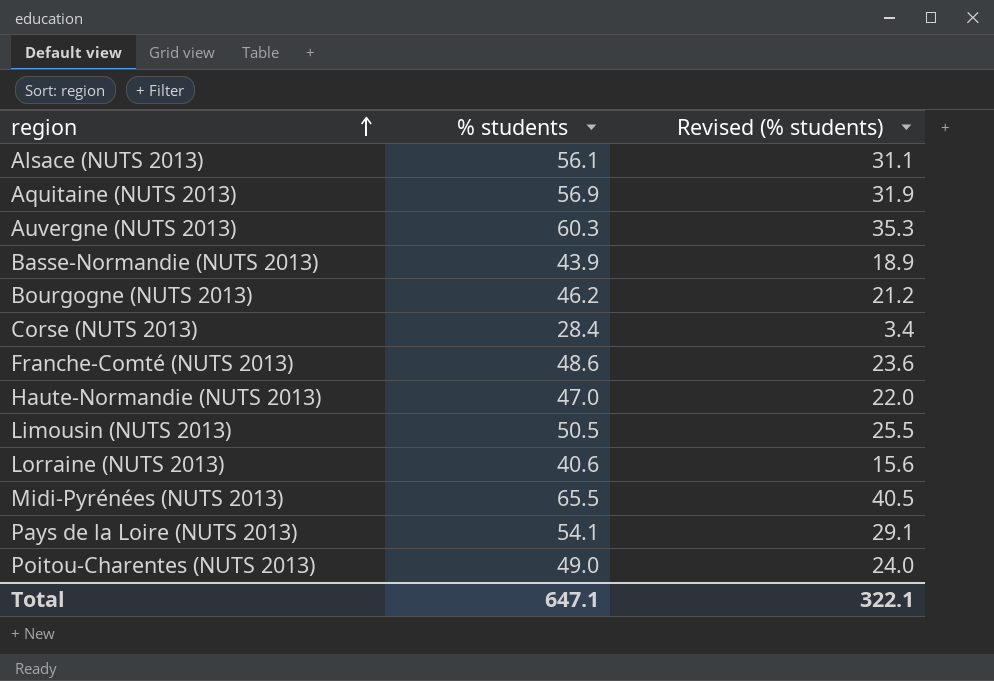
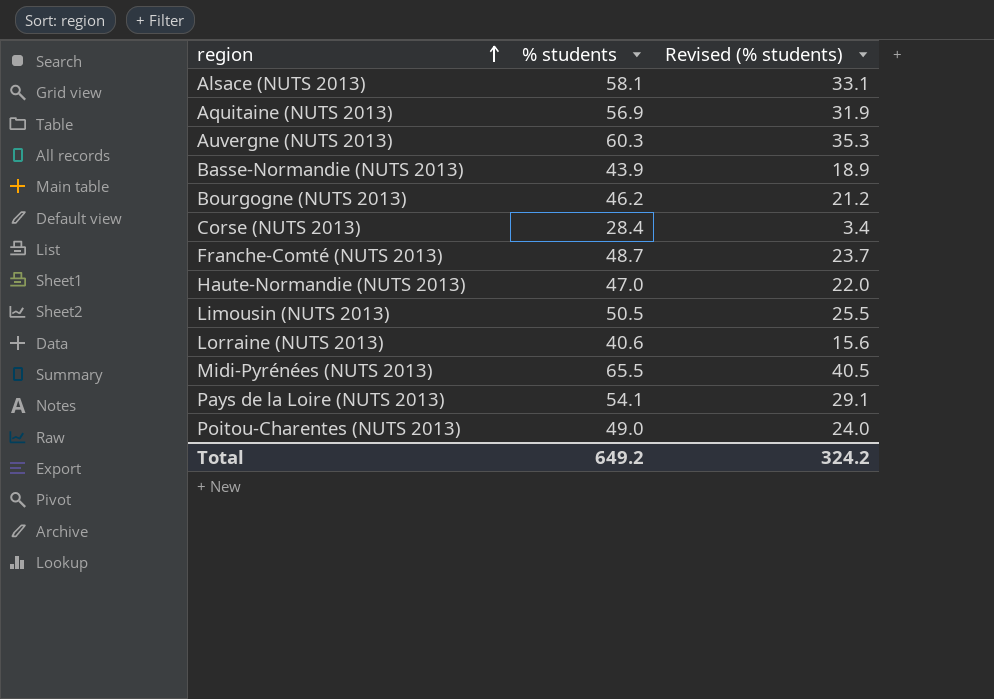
Alsace (NUTS 2013) | % students: 56.1 -> 58.1
Alsace (NUTS 2013) | Revised (% students): 31.1 -> 33.1
Franche-Comté (NUTS 2013) | % students: 48.6 -> 48.7
Franche-Comté (NUTS 2013) | Revised (% students): 23.6 -> 23.7
Total | % students: 647.1 -> 649.2
Total | Revised (% students): 322.1 -> 324.2

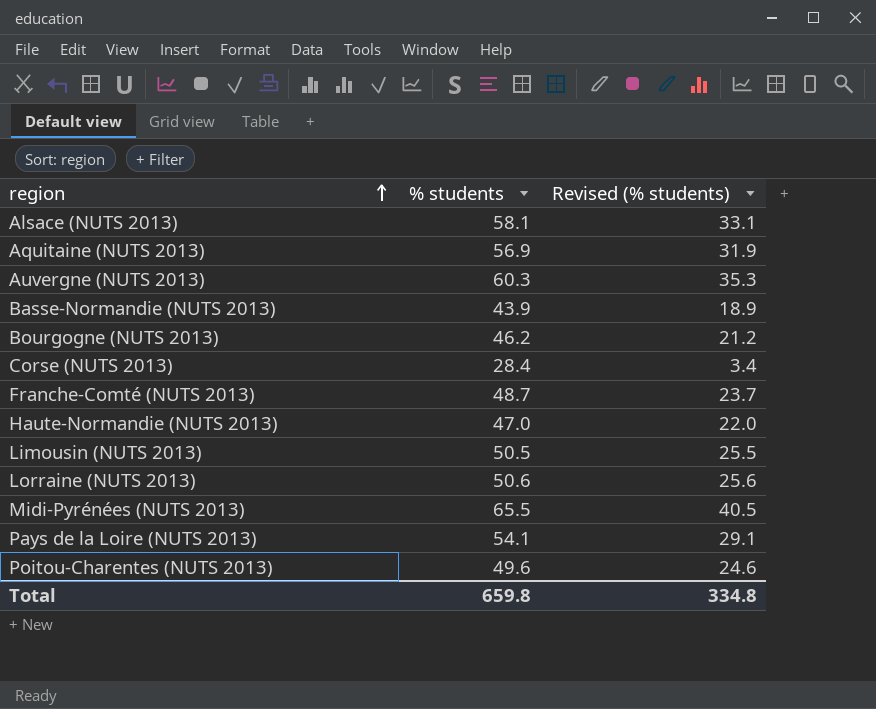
Lorraine (NUTS 2013) | % students: 40.6 -> 50.6
Lorraine (NUTS 2013) | Revised (% students): 15.6 -> 25.6
Poitou-Charentes (NUTS 2013) | % students: 49.0 -> 49.6
Poitou-Charentes (NUTS 2013) | Revised (% students): 24.0 -> 24.6
Total | % students: 649.2 -> 659.8
Total | Revised (% students): 324.2 -> 334.8

